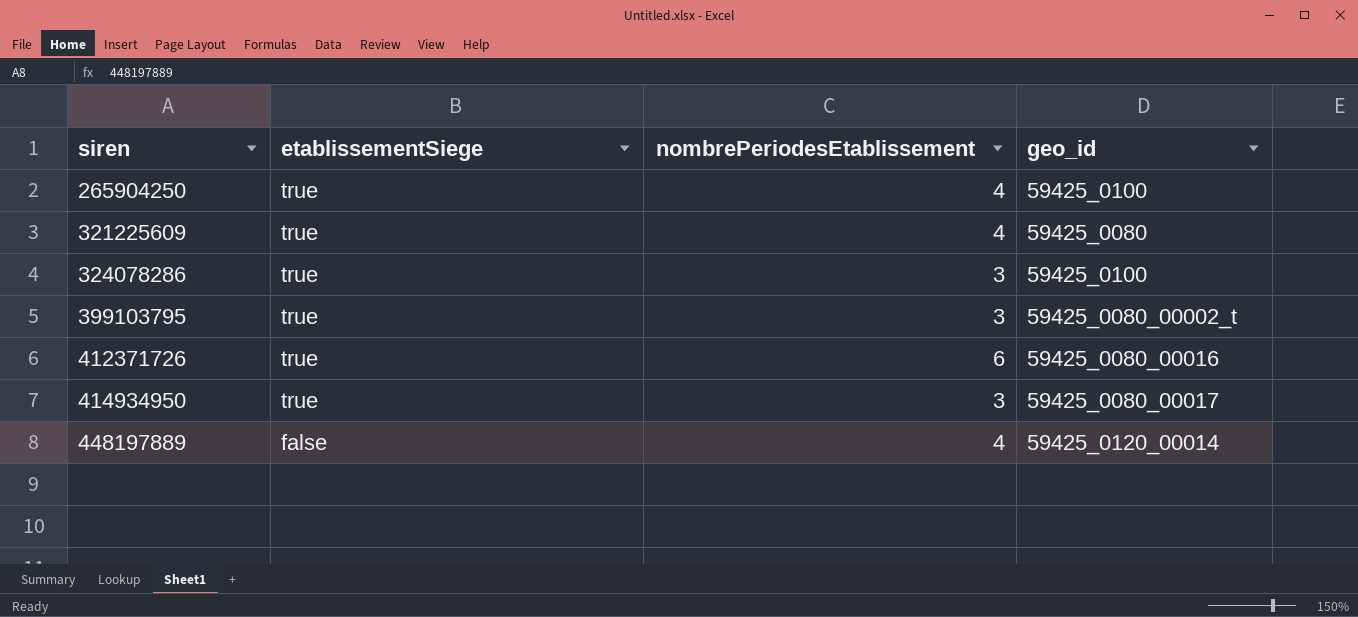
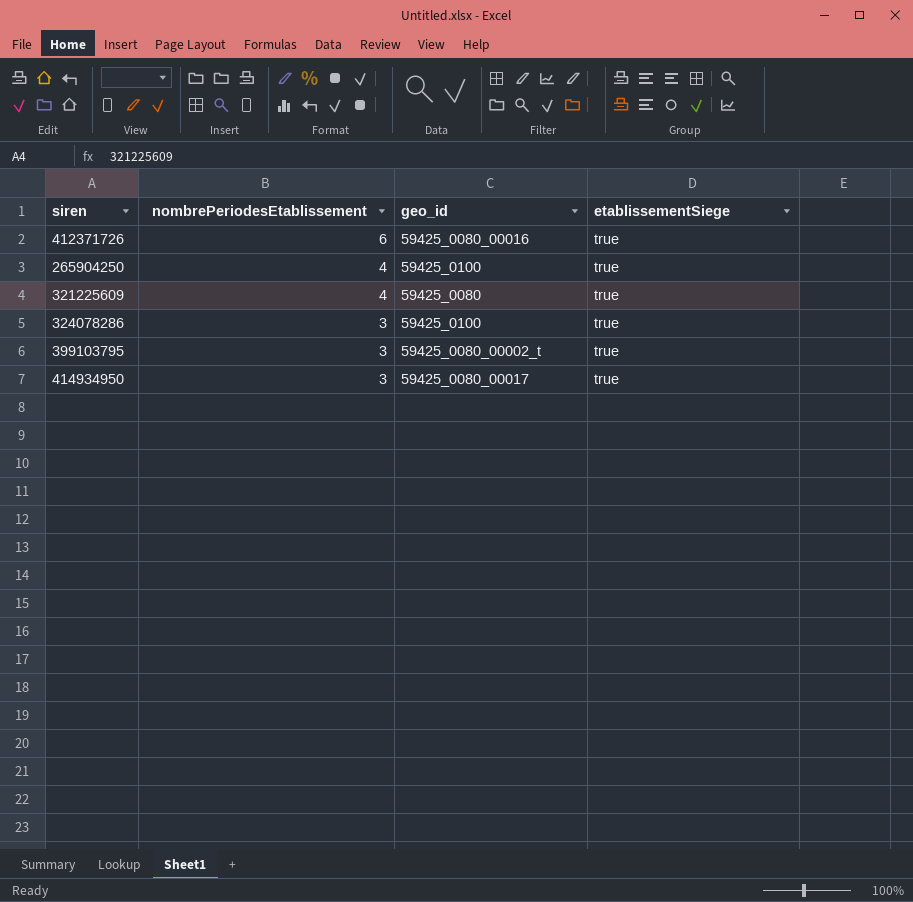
row order: siren ascending -> nombrePeriodesEtablissement descending
column etablissementSiege | position: 2 -> 4
row 448197889: false | 4 | 59425_0120_00014 -> none

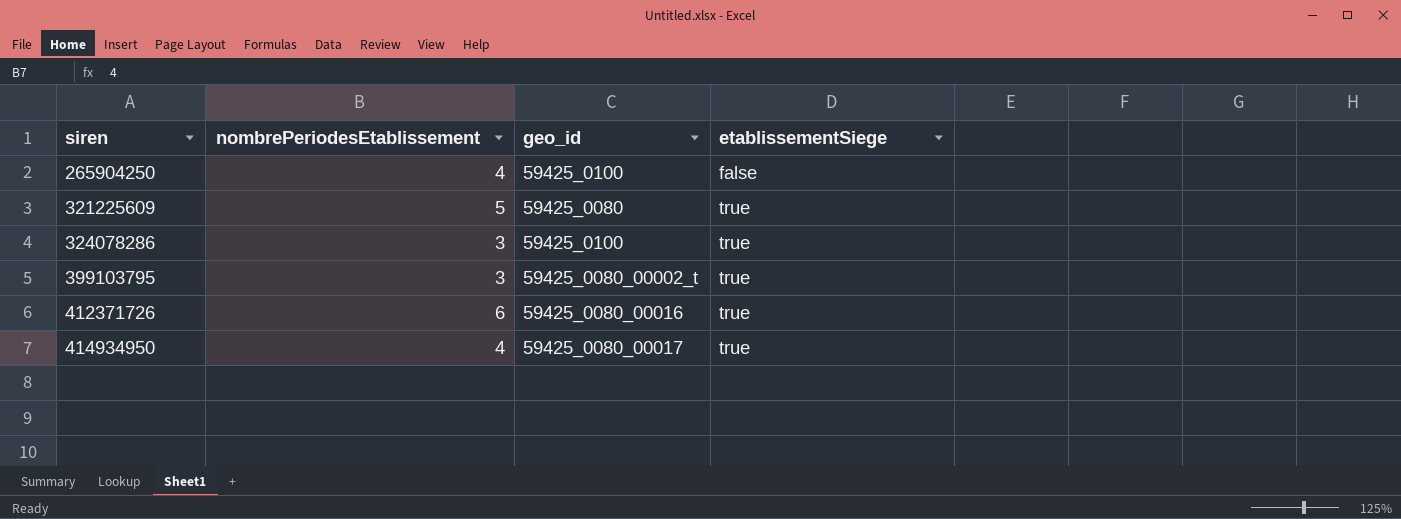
row order: nombrePeriodesEtablissement descending -> siren ascending
265904250 | etablissementSiege: true -> false
321225609 | nombrePeriodesEtablissement: 4 -> 5
414934950 | nombrePeriodesEtablissement: 3 -> 4

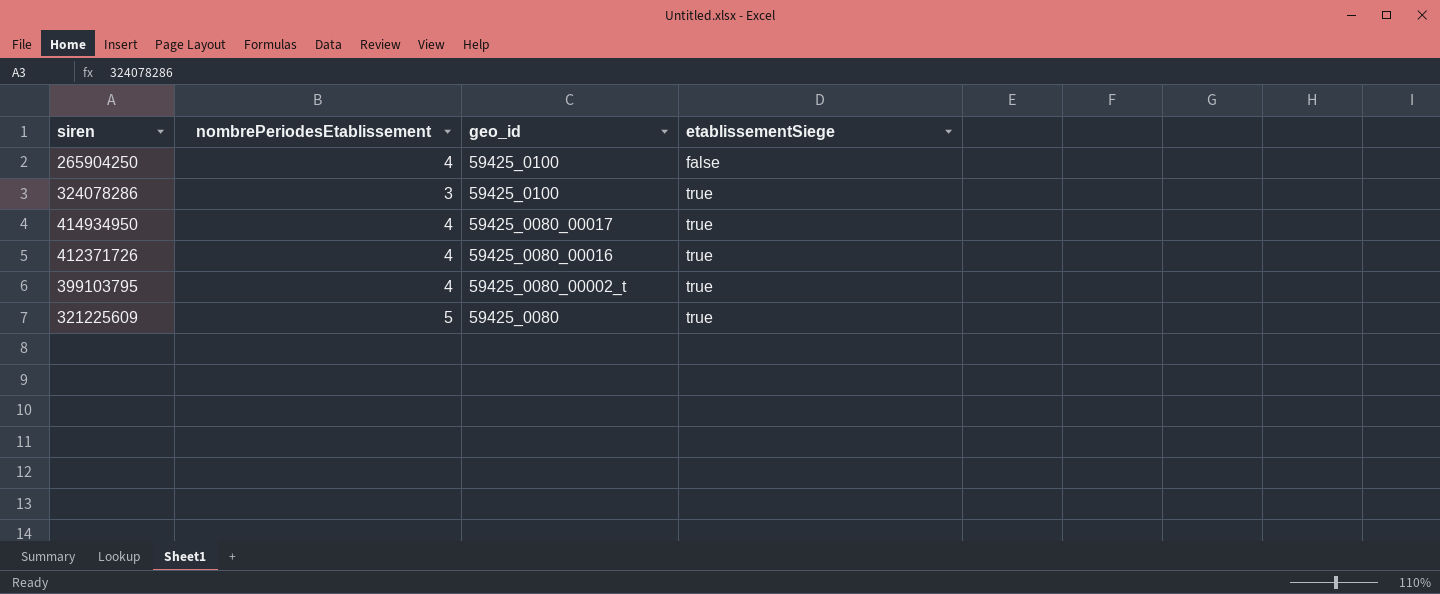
row order: siren ascending -> geo_id descending
412371726 | nombrePeriodesEtablissement: 6 -> 4
399103795 | nombrePeriodesEtablissement: 3 -> 4

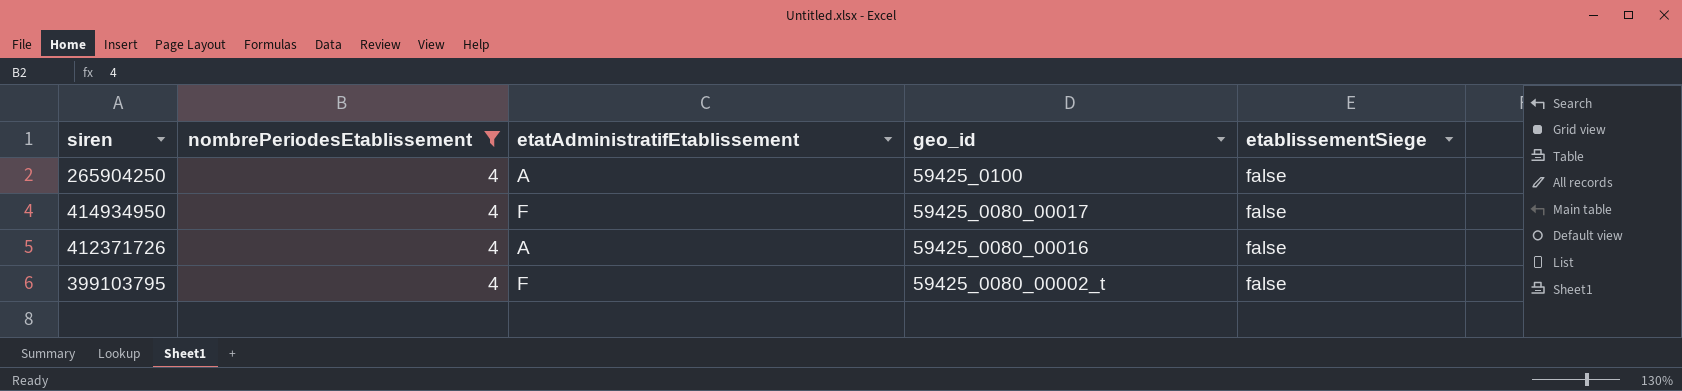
filter: none -> nombrePeriodesEtablissement = 4
column etatAdministratifEtablissement | position: none -> 3
414934950 | etablissementSiege: true -> false
412371726 | etablissementSiege: true -> false
399103795 | etablissementSiege: true -> false

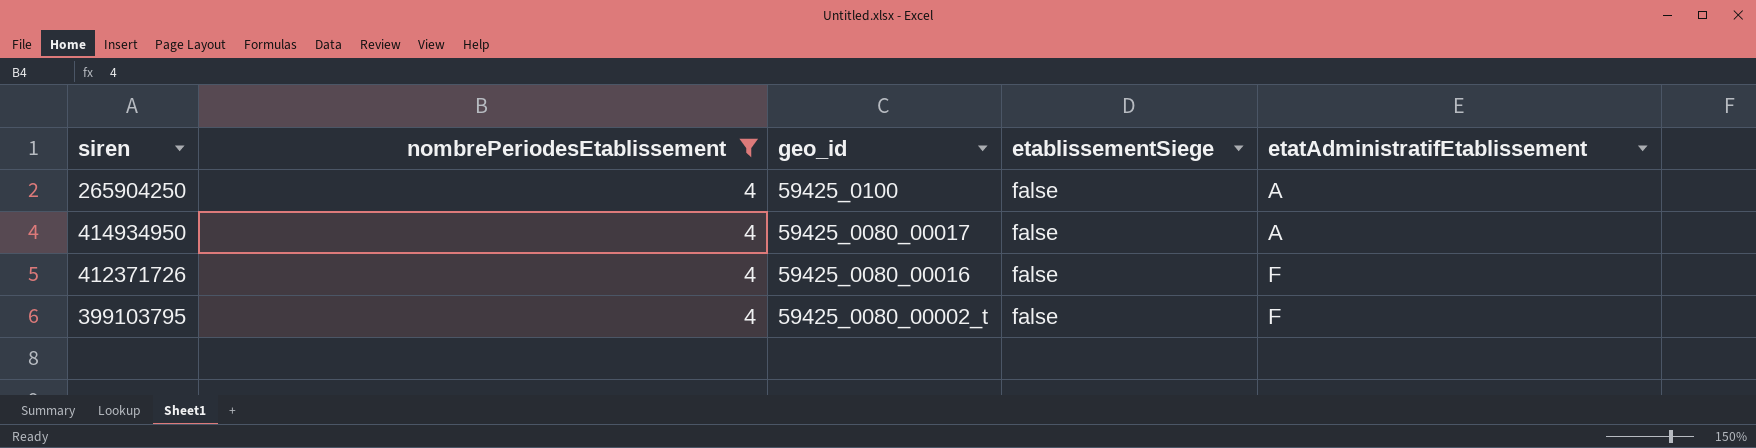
column etatAdministratifEtablissement | position: 3 -> 5
414934950 | etatAdministratifEtablissement: F -> A
412371726 | etatAdministratifEtablissement: A -> F

